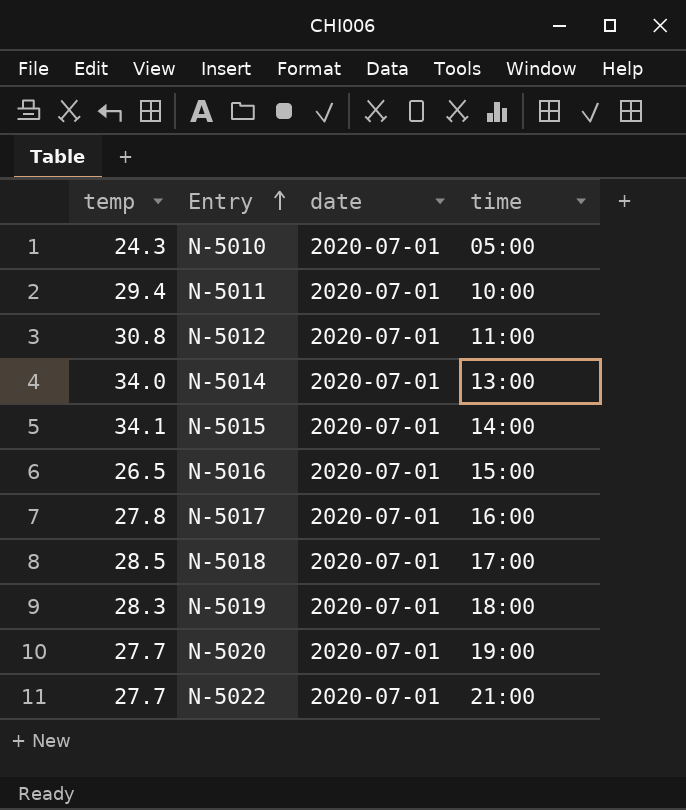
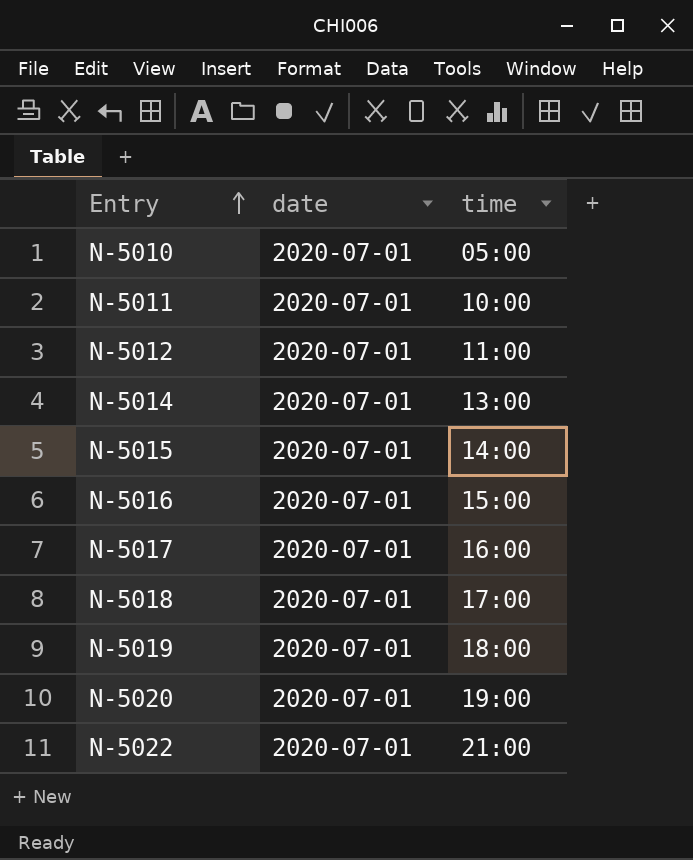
column temp | position: 1 -> none

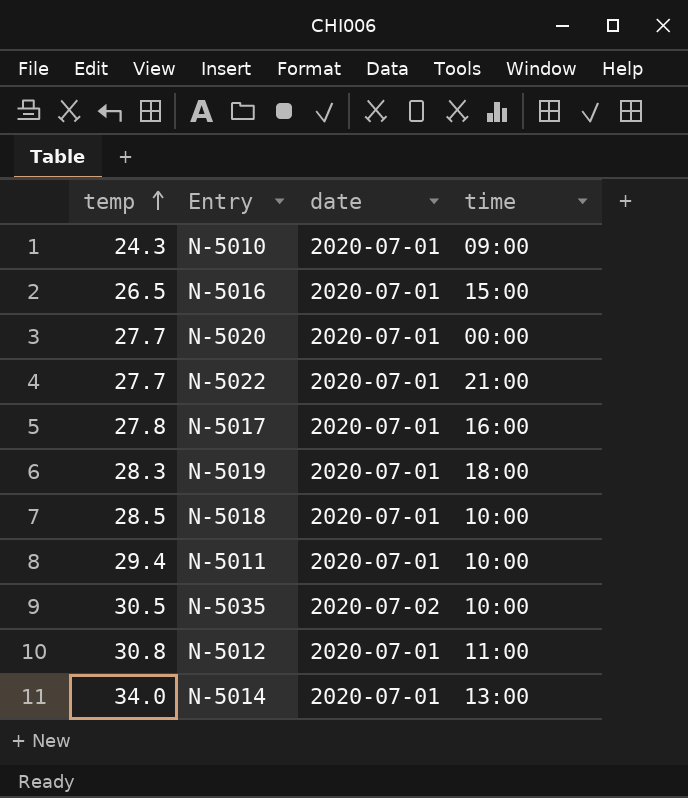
row order: Entry ascending -> temp ascending
column temp | position: none -> 1
row N-5015: 2020-07-01 | 14:00 -> none
N-5010 | time: 05:00 -> 09:00
N-5020 | time: 19:00 -> 00:00
N-5018 | time: 17:00 -> 10:00
row N-5035: none -> 30.5 | 2020-07-02 | 10:00

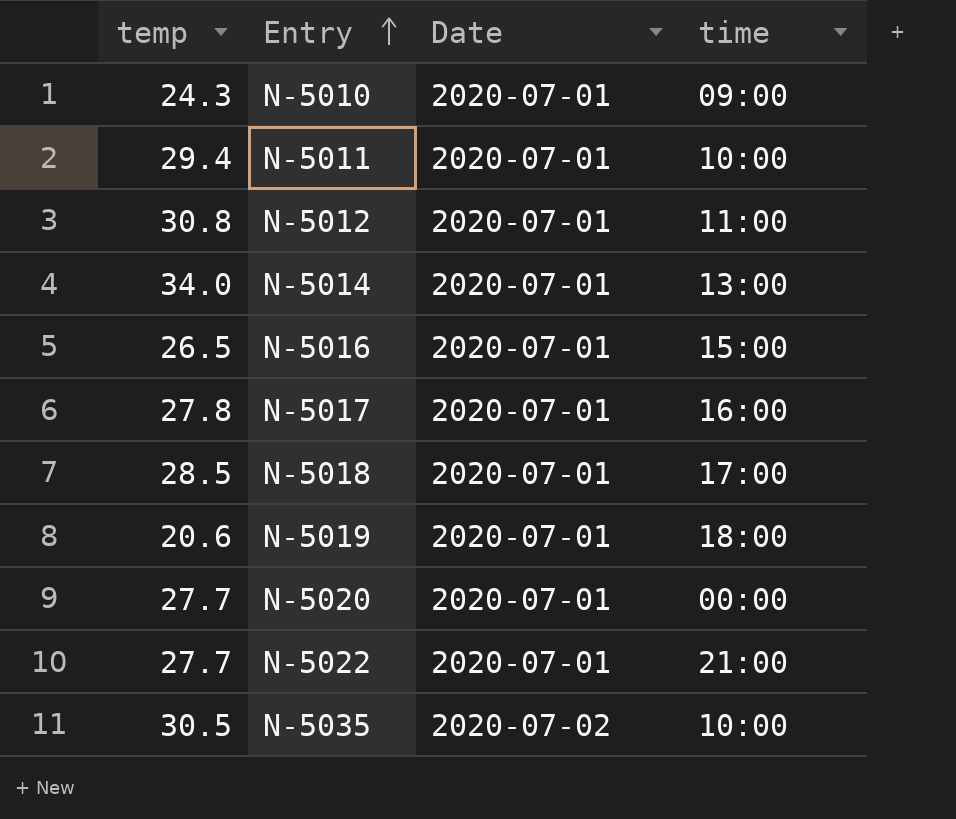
row order: temp ascending -> Entry ascending
column name: date -> Date
N-5018 | time: 10:00 -> 17:00
N-5019 | temp: 28.3 -> 20.6

